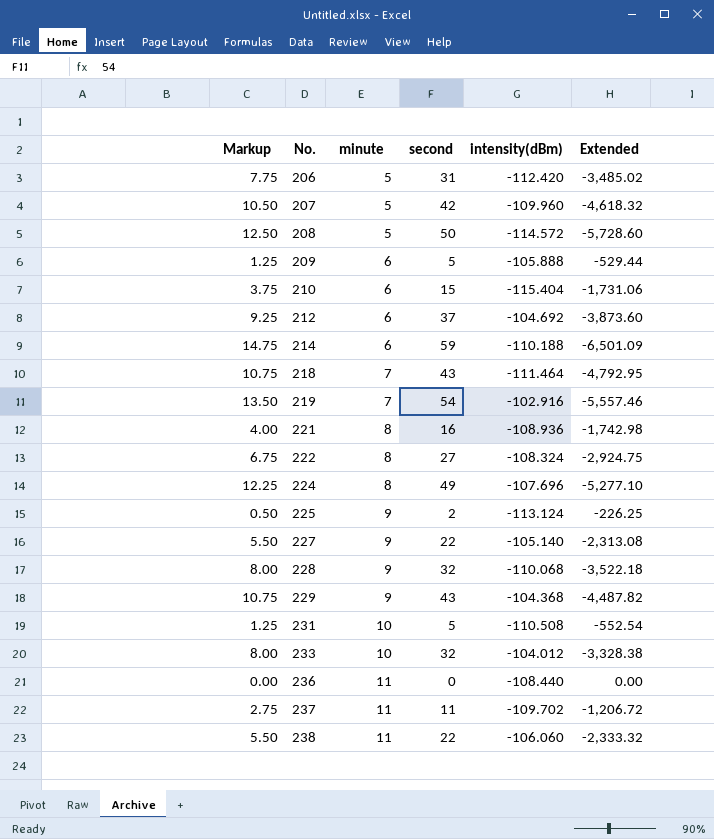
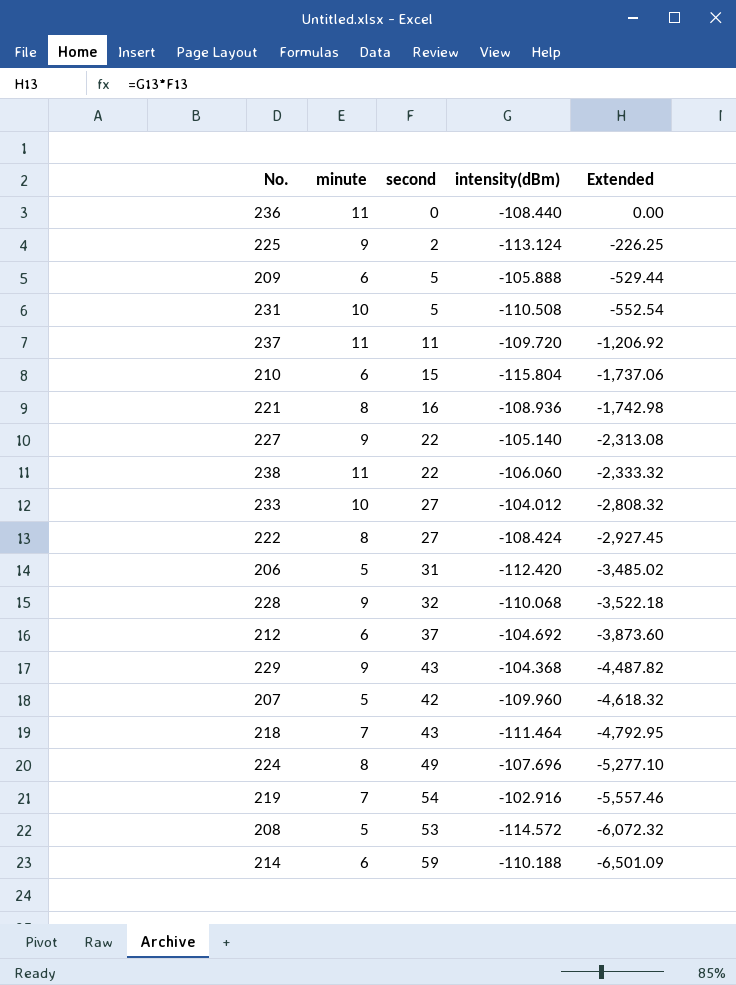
row order: No. ascending -> Extended descending
column Markup | formula: [second] * 0.25 -> none
237 | intensity(dBm): -109.702 -> -109.720
237 | Extended: -1,206.72 -> -1,206.92
210 | intensity(dBm): -115.404 -> -115.804
210 | Extended: -1,731.06 -> -1,737.06
233 | second: 32 -> 27
233 | Extended: -3,328.38 -> -2,808.32
222 | intensity(dBm): -108.324 -> -108.424
222 | Extended: -2,924.75 -> -2,927.45
208 | second: 50 -> 53
208 | Extended: -5,728.60 -> -6,072.32

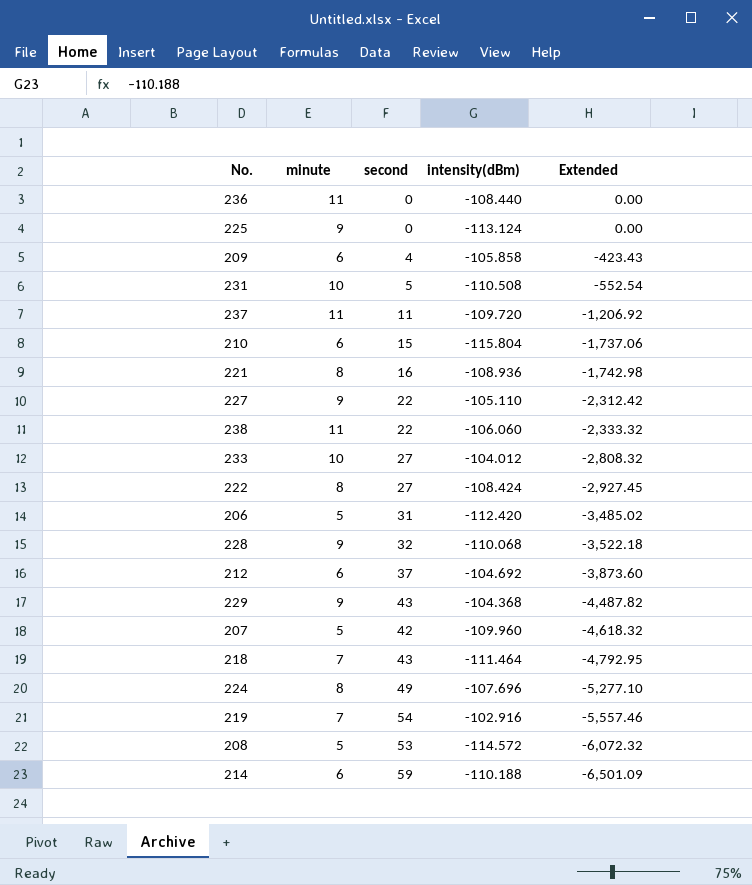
225 | second: 2 -> 0
225 | Extended: -226.25 -> 0.00
209 | second: 5 -> 4
209 | intensity(dBm): -105.888 -> -105.858
209 | Extended: -529.44 -> -423.43
227 | intensity(dBm): -105.140 -> -105.110
227 | Extended: -2,313.08 -> -2,312.42

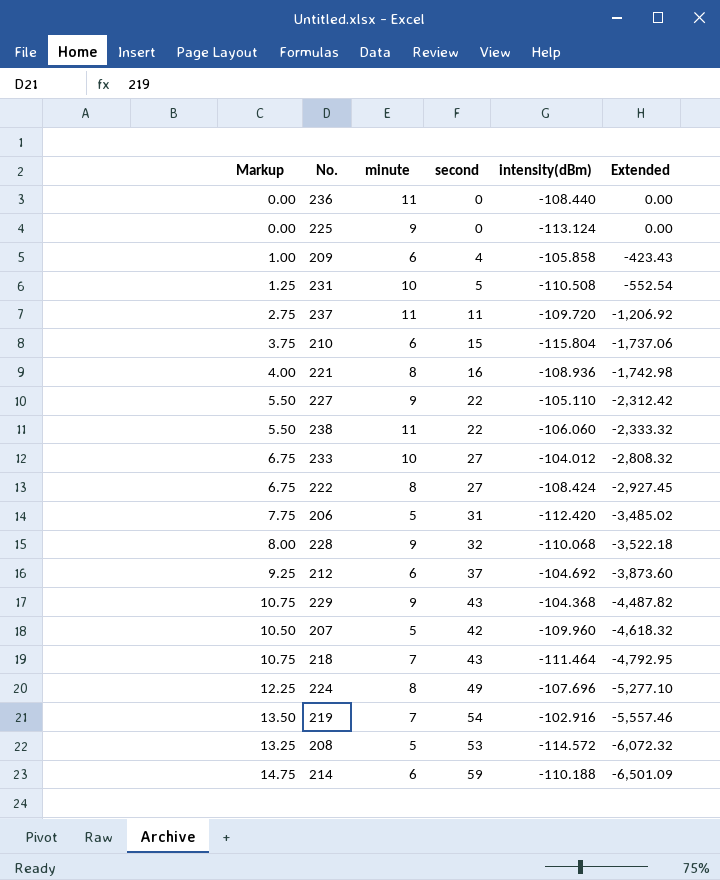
column Markup | formula: none -> [second] * 0.25

